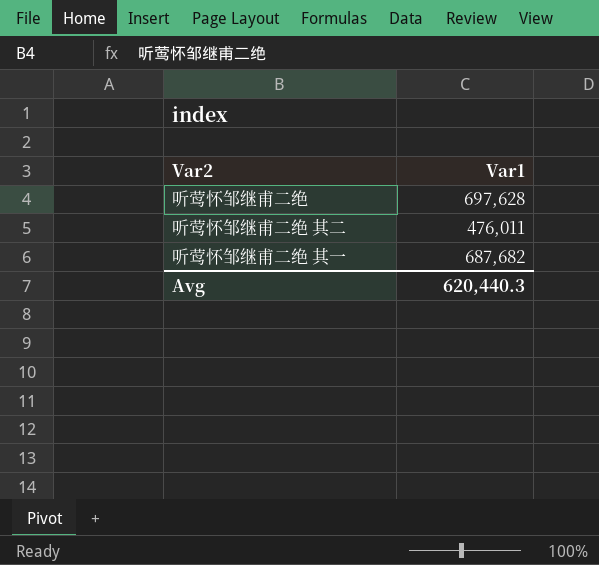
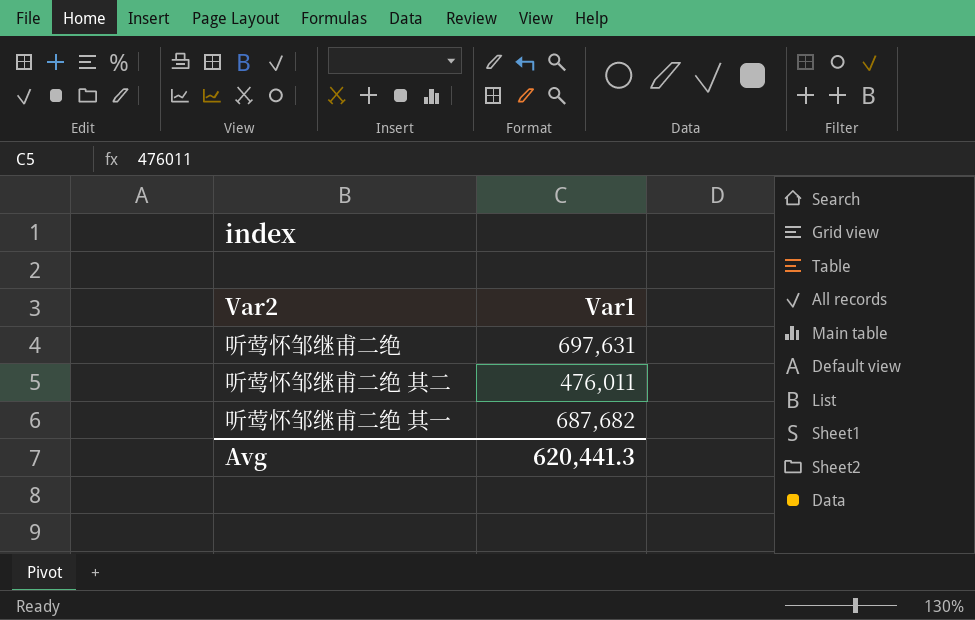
听莺怀邹继甫二绝 | Var1: 697,628 -> 697,631
Avg | Var1: 620,440.3 -> 620,441.3

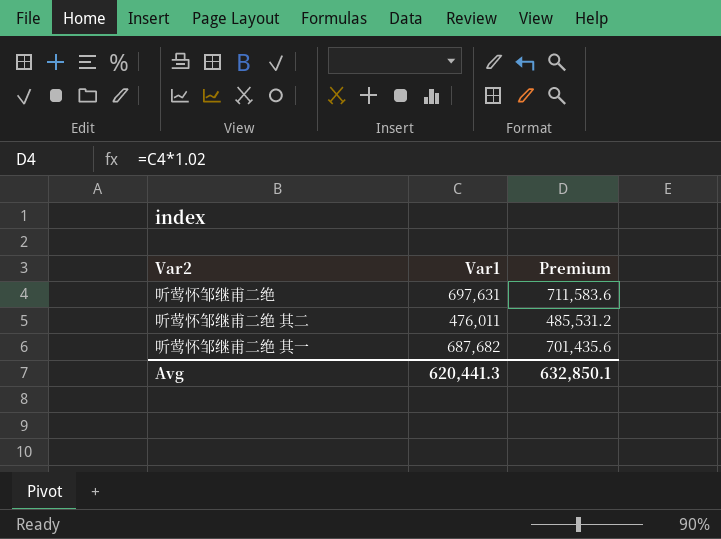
column Premium | formula: none -> [Var1] * 1.02

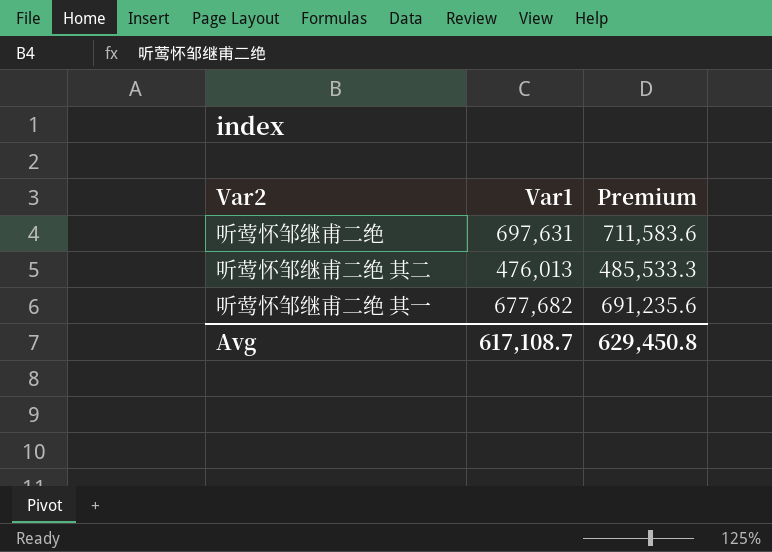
听莺怀邹继甫二绝 其二 | Var1: 476,011 -> 476,013
听莺怀邹继甫二绝 其二 | Premium: 485,531.2 -> 485,533.3
听莺怀邹继甫二绝 其一 | Var1: 687,682 -> 677,682
听莺怀邹继甫二绝 其一 | Premium: 701,435.6 -> 691,235.6
Avg | Var1: 620,441.3 -> 617,108.7
Avg | Premium: 632,850.1 -> 629,450.8

